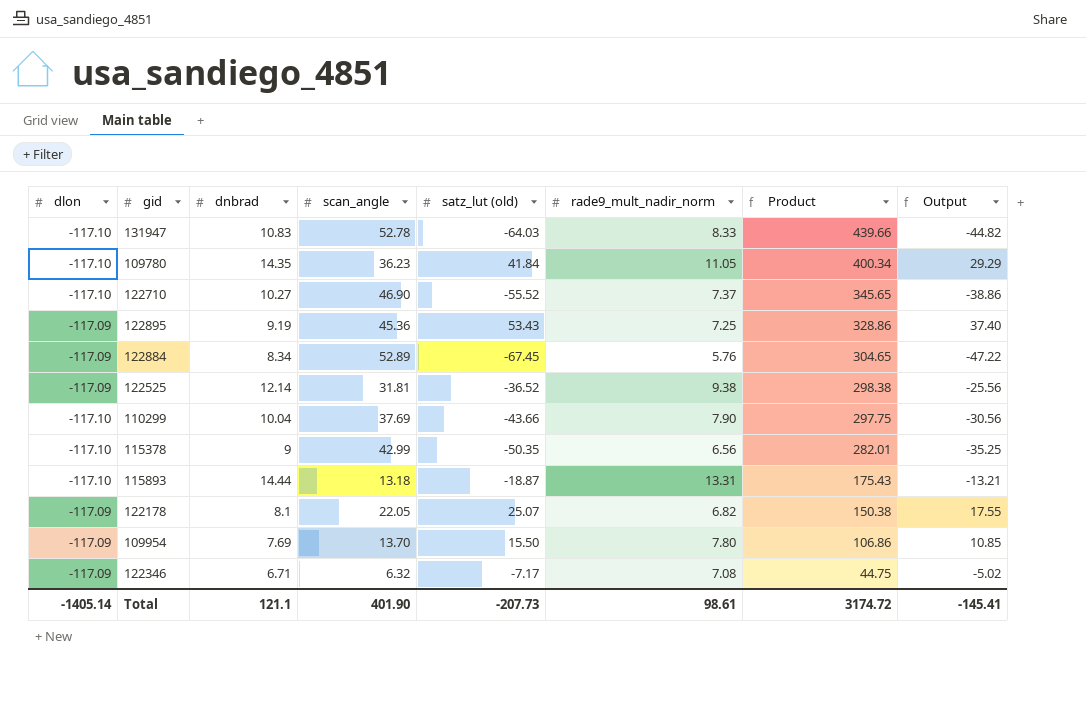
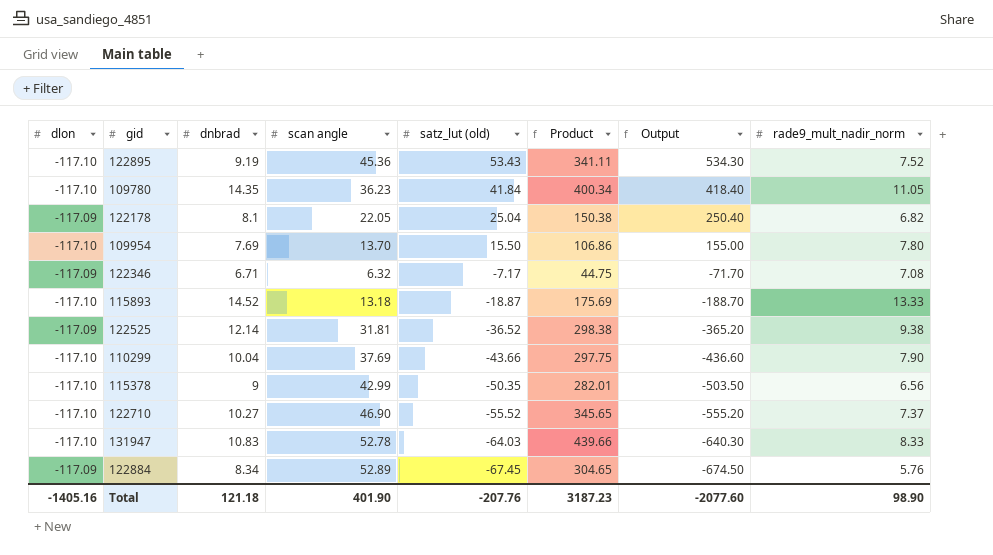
row order: Product descending -> satz_lut (old) descending
column name: scan_angle -> scan angle
column Output | formula: [satz_lut (old)] * 0.7 -> [satz_lut (old)] * 10
column rade9_mult_nadir_norm | position: 6 -> 8
122895 | dlon: -117.09 -> -117.10
122895 | Product: 328.86 -> 341.11
122895 | rade9_mult_nadir_norm: 7.25 -> 7.52
122178 | satz_lut (old): 25.07 -> 25.04
109954 | dlon: -117.09 -> -117.10
115893 | dnbrad: 14.44 -> 14.52
115893 | Product: 175.43 -> 175.69
115893 | rade9_mult_nadir_norm: 13.31 -> 13.33
Total | dlon: -1405.14 -> -1405.16
Total | dnbrad: 121.1 -> 121.18
Total | satz_lut (old): -207.73 -> -207.76
Total | Product: 3174.72 -> 3187.23
Total | Output: -145.41 -> -2077.60
Total | rade9_mult_nadir_norm: 98.61 -> 98.90

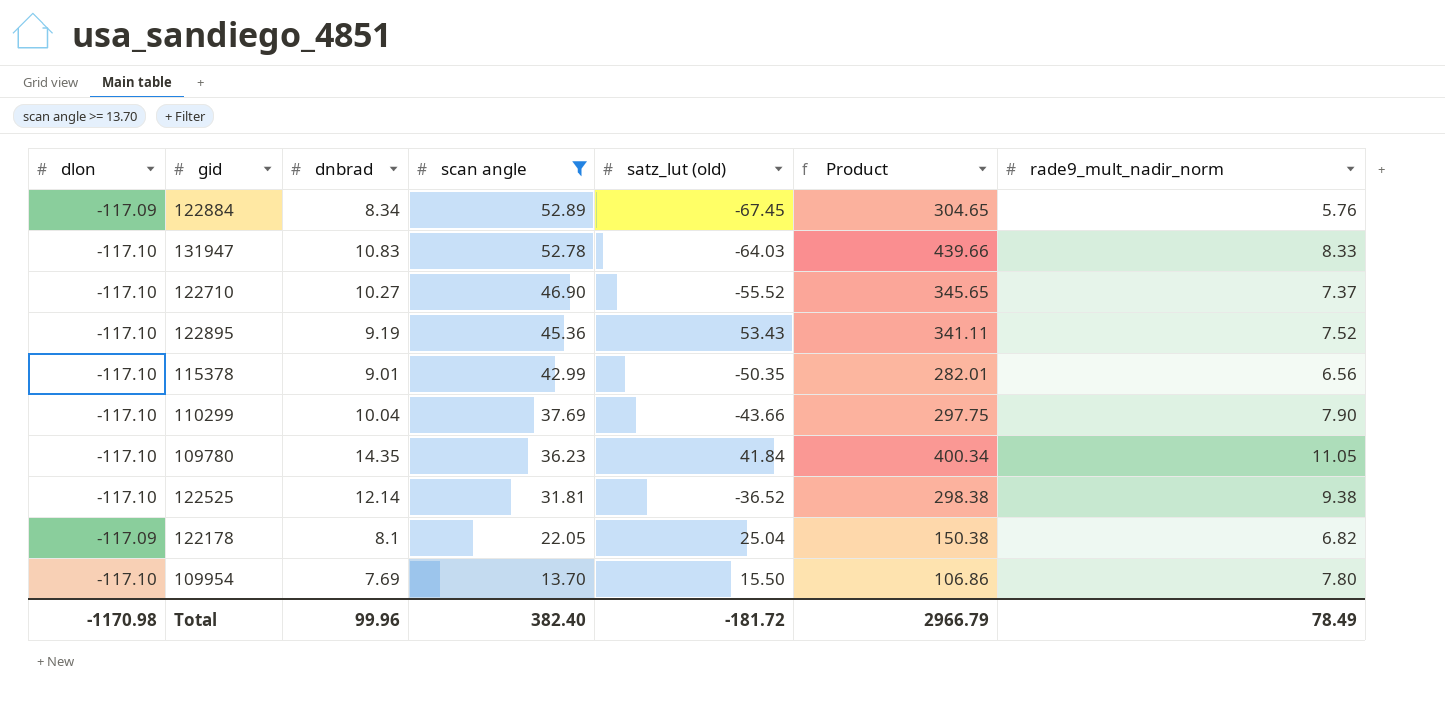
filter: none -> scan angle >= 13.70
row order: satz_lut (old) descending -> scan angle descending
column Output | formula: [satz_lut (old)] * 10 -> none
115378 | dnbrad: 9 -> 9.01
122525 | dlon: -117.09 -> -117.10
Total | dlon: -1405.16 -> -1170.98
Total | dnbrad: 121.18 -> 99.96
Total | scan angle: 401.90 -> 382.40
Total | satz_lut (old): -207.76 -> -181.72
Total | Product: 3187.23 -> 2966.79
Total | rade9_mult_nadir_norm: 98.90 -> 78.49

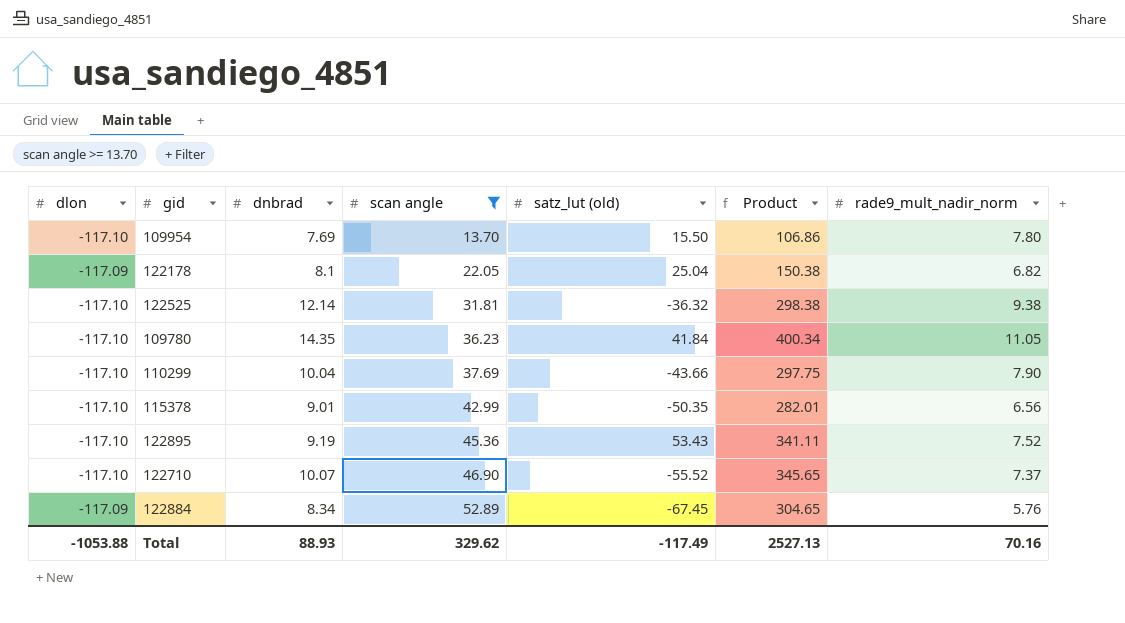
row order: scan angle descending -> scan angle ascending
row 131947: -117.10 | 10.83 | 52.78 | -64.03 | 439.66 | 8.33 -> none
122525 | satz_lut (old): -36.52 -> -36.32
122710 | dnbrad: 10.27 -> 10.07
Total | dlon: -1170.98 -> -1053.88
Total | dnbrad: 99.96 -> 88.93
Total | scan angle: 382.40 -> 329.62
Total | satz_lut (old): -181.72 -> -117.49
Total | Product: 2966.79 -> 2527.13
Total | rade9_mult_nadir_norm: 78.49 -> 70.16

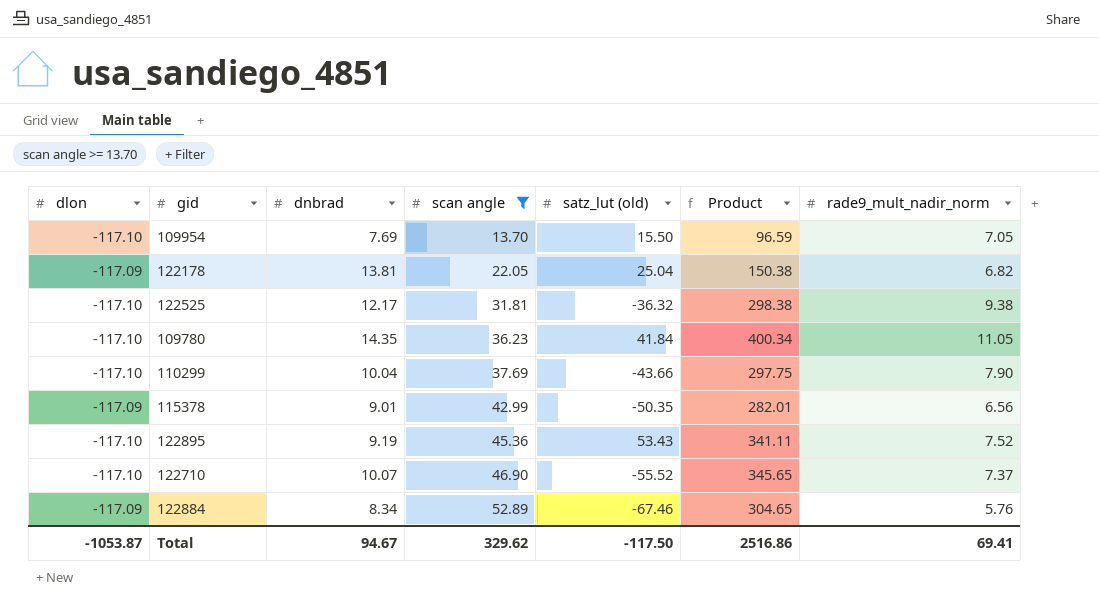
109954 | Product: 106.86 -> 96.59
109954 | rade9_mult_nadir_norm: 7.80 -> 7.05
122178 | dnbrad: 8.1 -> 13.81
122525 | dnbrad: 12.14 -> 12.17
115378 | dlon: -117.10 -> -117.09
122884 | satz_lut (old): -67.45 -> -67.46
Total | dlon: -1053.88 -> -1053.87
Total | dnbrad: 88.93 -> 94.67
Total | satz_lut (old): -117.49 -> -117.50
Total | Product: 2527.13 -> 2516.86
Total | rade9_mult_nadir_norm: 70.16 -> 69.41

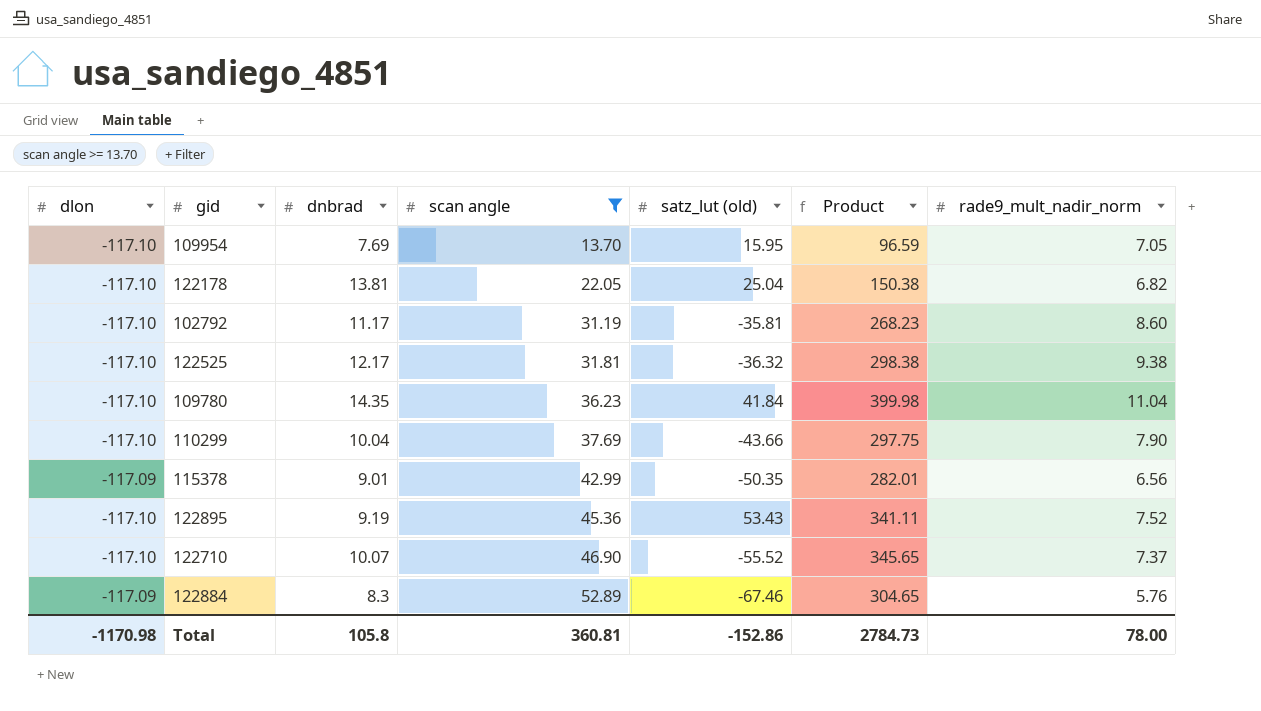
109954 | satz_lut (old): 15.50 -> 15.95
122178 | dlon: -117.09 -> -117.10
row 102792: none -> -117.10 | 11.17 | 31.19 | -35.81 | 268.23 | 8.60
109780 | Product: 400.34 -> 399.98
109780 | rade9_mult_nadir_norm: 11.05 -> 11.04
122884 | dnbrad: 8.34 -> 8.3
Total | dlon: -1053.87 -> -1170.98
Total | dnbrad: 94.67 -> 105.8
Total | scan angle: 329.62 -> 360.81
Total | satz_lut (old): -117.50 -> -152.86
Total | Product: 2516.86 -> 2784.73
Total | rade9_mult_nadir_norm: 69.41 -> 78.00

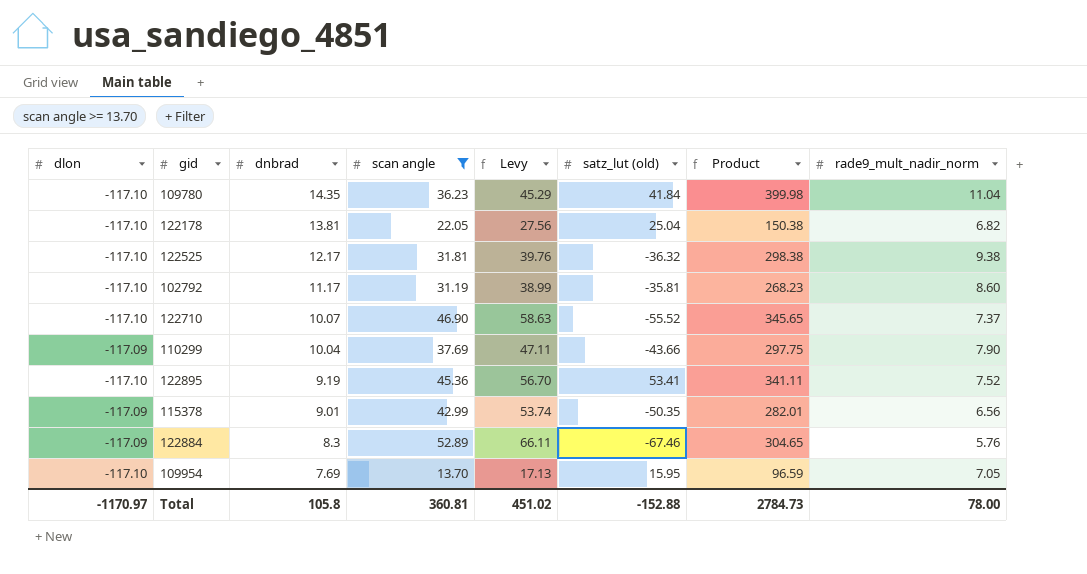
row order: scan angle ascending -> dnbrad descending
column Levy | formula: none -> [scan angle] * 1.25
110299 | dlon: -117.10 -> -117.09
122895 | satz_lut (old): 53.43 -> 53.41
Total | dlon: -1170.98 -> -1170.97
Total | satz_lut (old): -152.86 -> -152.88

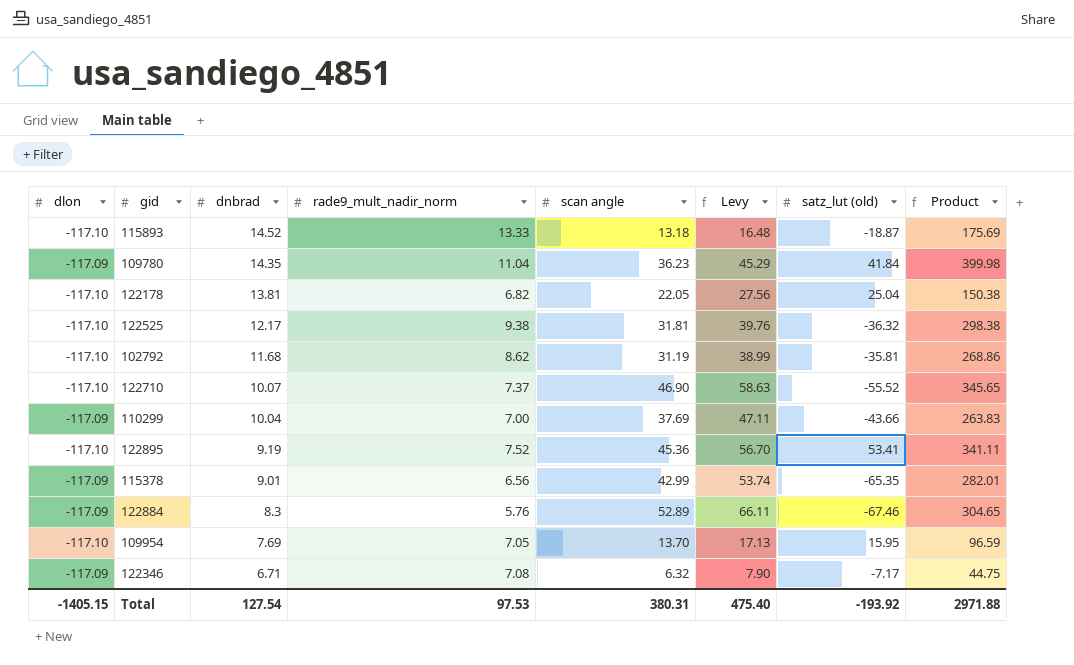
filter: scan angle >= 13.70 -> none
column rade9_mult_nadir_norm | position: 8 -> 4
109780 | dlon: -117.10 -> -117.09
102792 | dnbrad: 11.17 -> 11.68
102792 | rade9_mult_nadir_norm: 8.60 -> 8.62
102792 | Product: 268.23 -> 268.86
110299 | rade9_mult_nadir_norm: 7.90 -> 7.00
110299 | Product: 297.75 -> 263.83
115378 | satz_lut (old): -50.35 -> -65.35
Total | dlon: -1170.97 -> -1405.15
Total | dnbrad: 105.8 -> 127.54
Total | rade9_mult_nadir_norm: 78.00 -> 97.53
Total | scan angle: 360.81 -> 380.31
Total | Levy: 451.02 -> 475.40
Total | satz_lut (old): -152.88 -> -193.92
Total | Product: 2784.73 -> 2971.88

